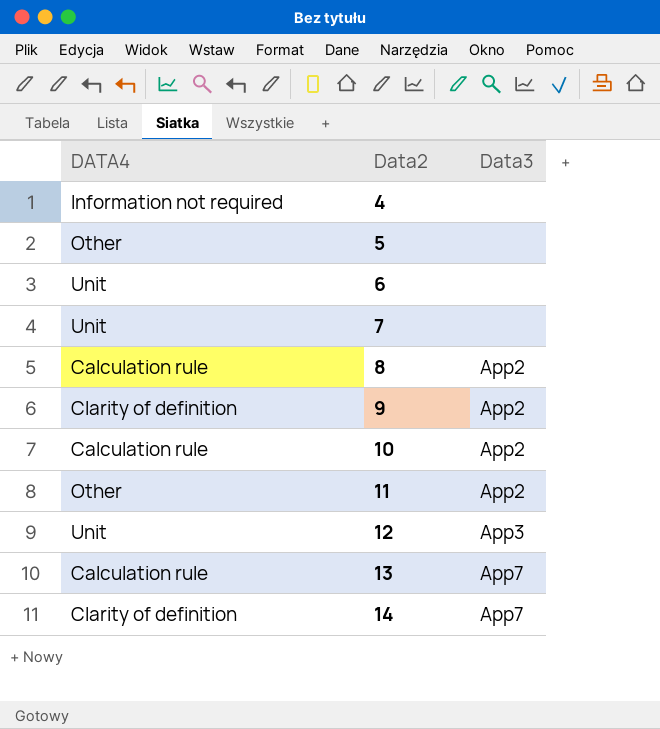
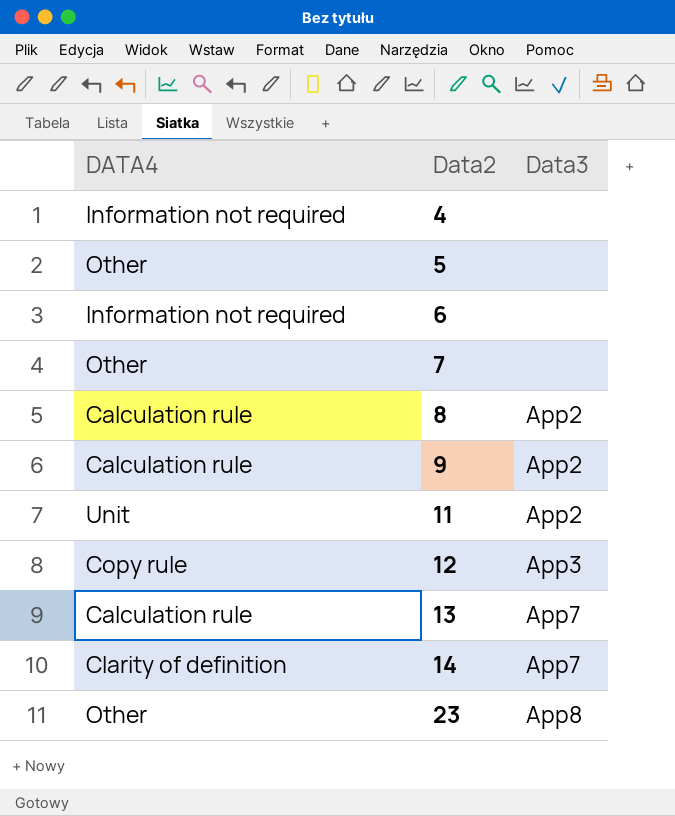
row 10: Calculation rule | App2 -> none
6 | DATA4: Unit -> Information not required
7 | DATA4: Unit -> Other
9 | DATA4: Clarity of definition -> Calculation rule
11 | DATA4: Other -> Unit
12 | DATA4: Unit -> Copy rule
row 23: none -> Other | App8

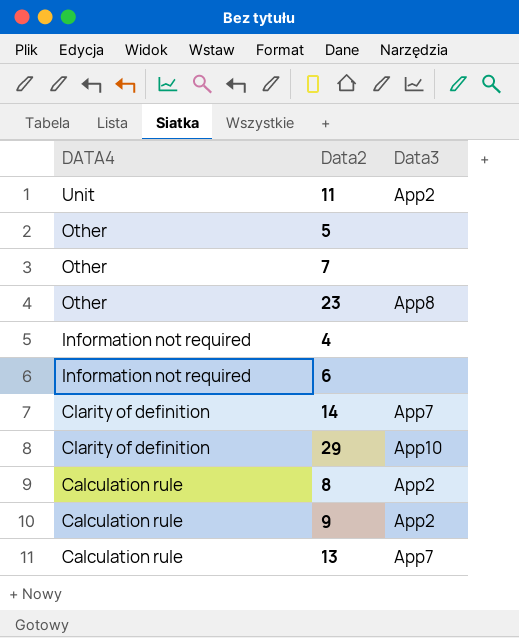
row order: Data2 ascending -> DATA4 descending
row 12: Copy rule | App3 -> none
row 29: none -> Clarity of definition | App10

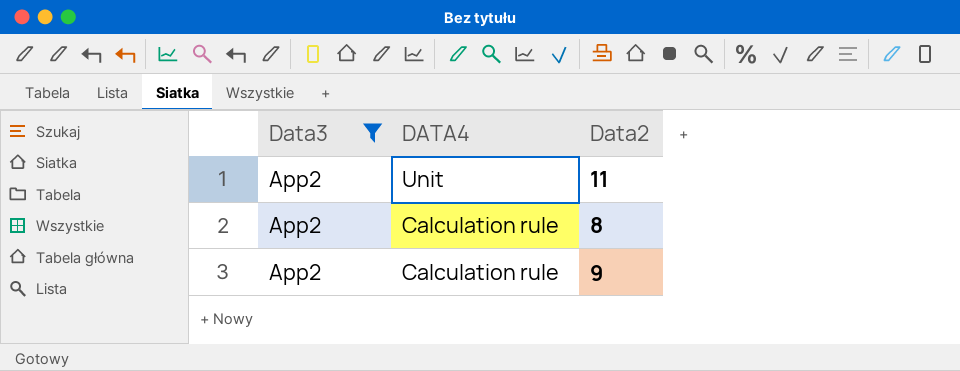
filter: none -> Data3 = App2
column Data3 | position: 3 -> 1

